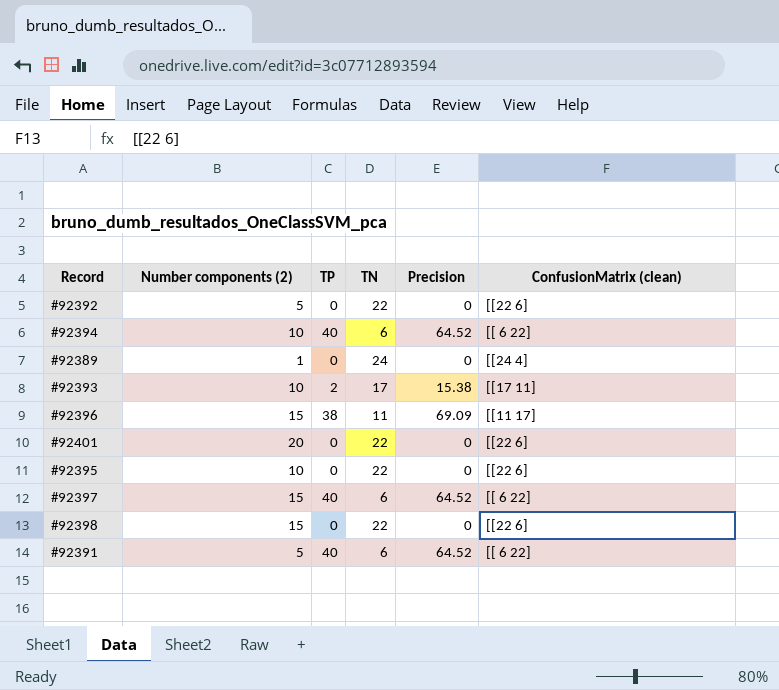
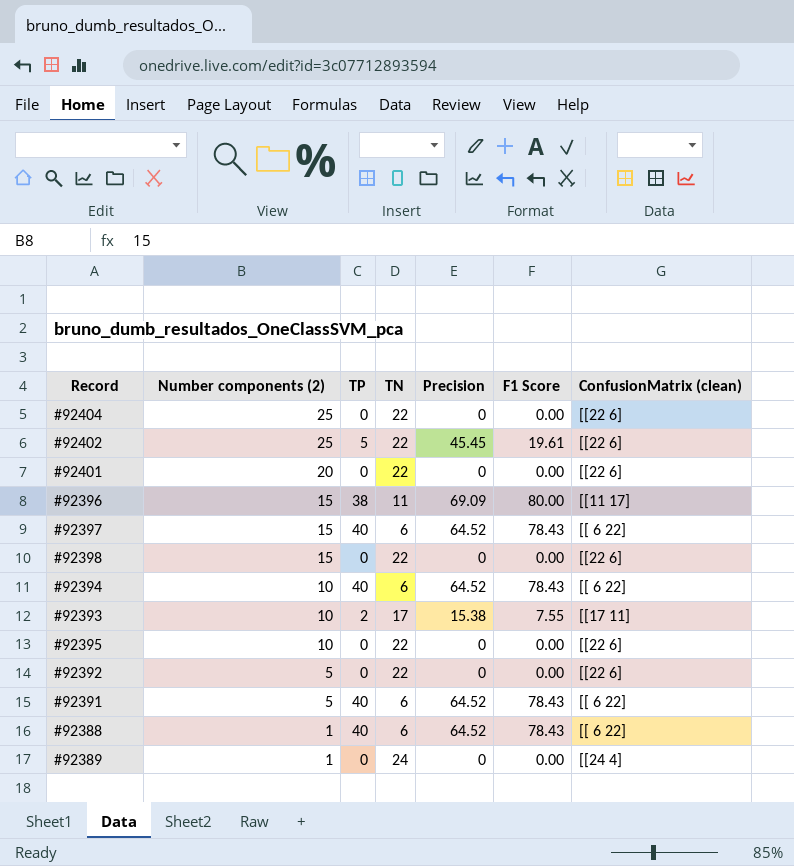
row order: none -> Number components (2) descending
column F1 Score | position: none -> 6
row #92404: none -> 25 | 0 | 22 | 0 | 0.00 | [[22 6]
row #92402: none -> 25 | 5 | 22 | 45.45 | 19.61 | [[22 6]
row #92388: none -> 1 | 40 | 6 | 64.52 | 78.43 | [[ 6 22]

